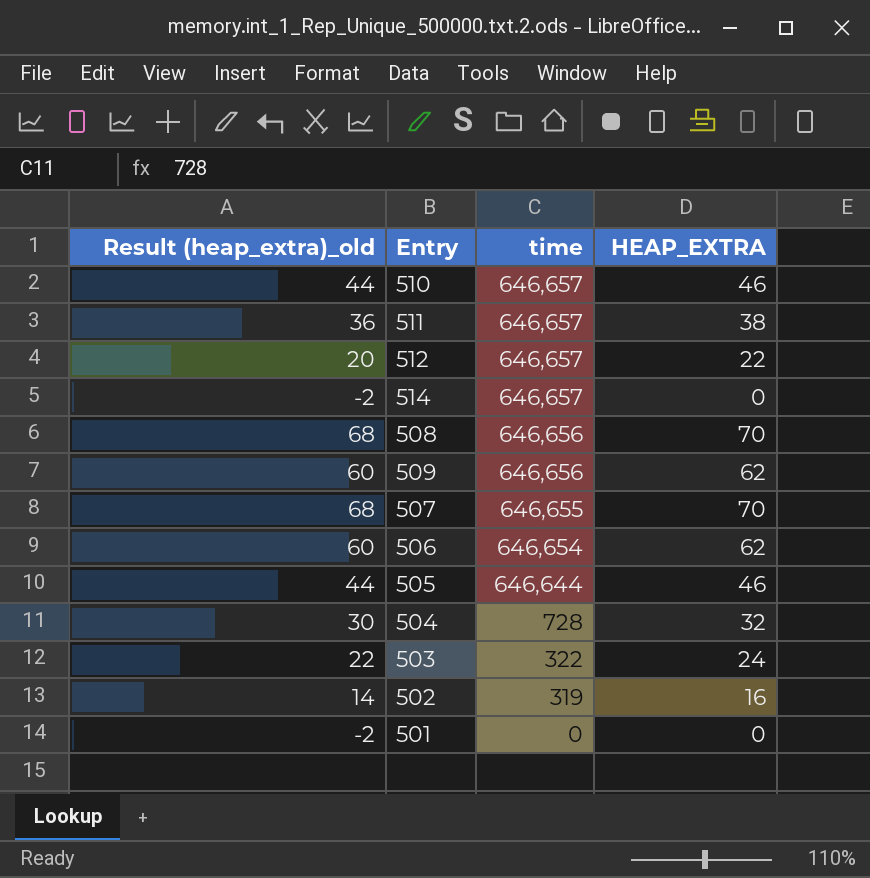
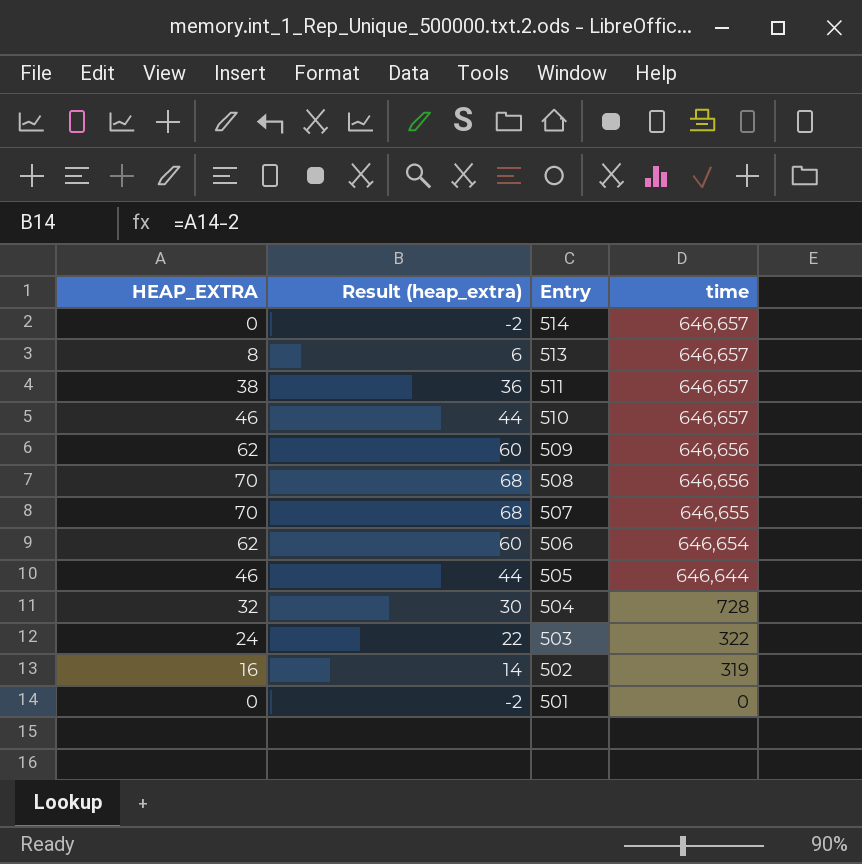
row order: time descending -> Entry descending
column HEAP_EXTRA | position: 4 -> 1
column name: Result (heap_extra)_old -> Result (heap_extra)
row 512: 20 | 646,657 | 22 -> none
row 513: none -> 8 | 6 | 646,657

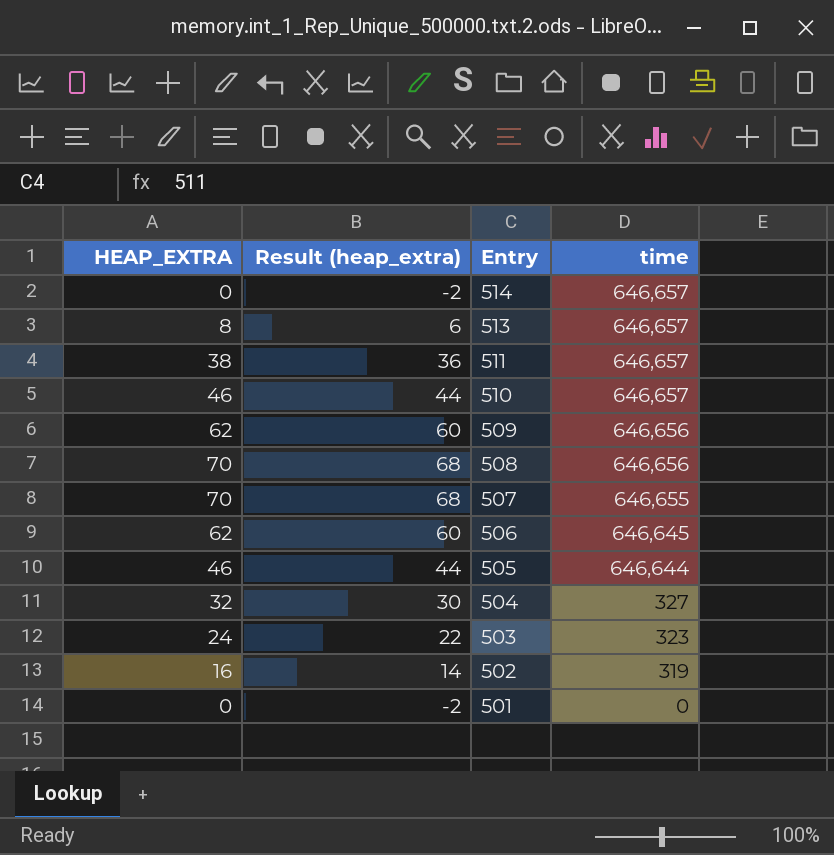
506 | time: 646,654 -> 646,645
504 | time: 728 -> 327
503 | time: 322 -> 323

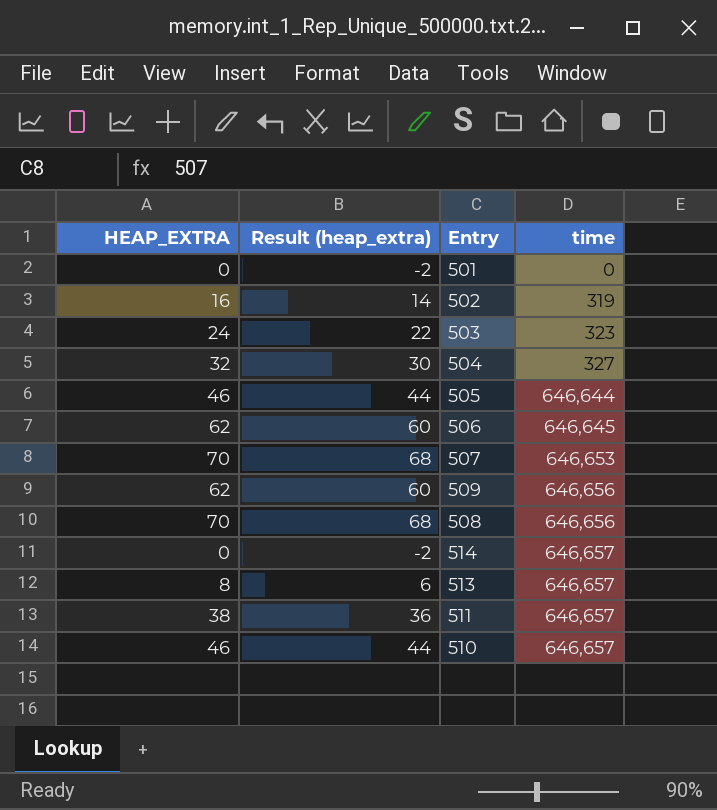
row order: Entry descending -> time ascending
507 | time: 646,655 -> 646,653

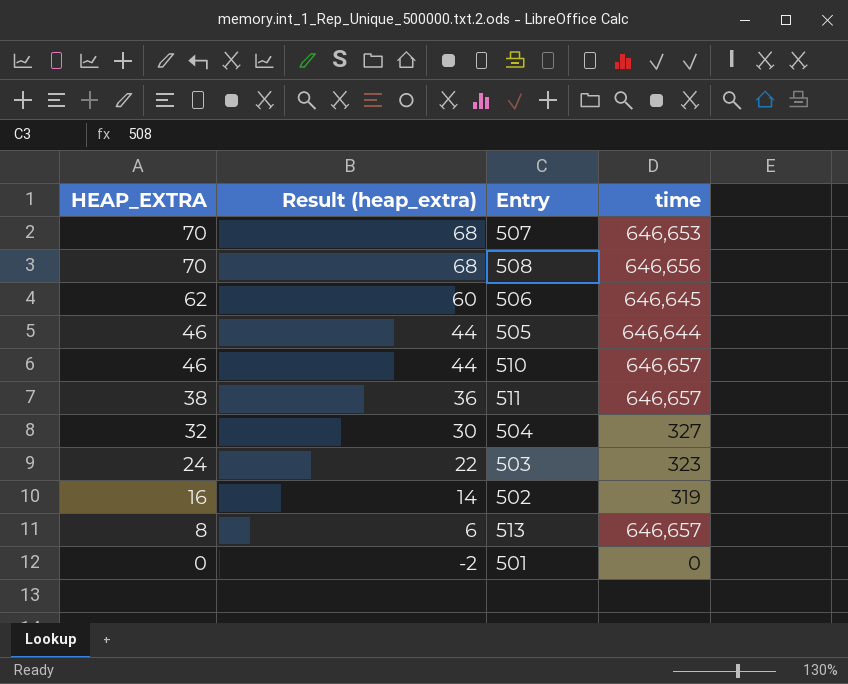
row order: time ascending -> HEAP_EXTRA descending
row 509: 62 | 60 | 646,656 -> none
row 514: 0 | -2 | 646,657 -> none

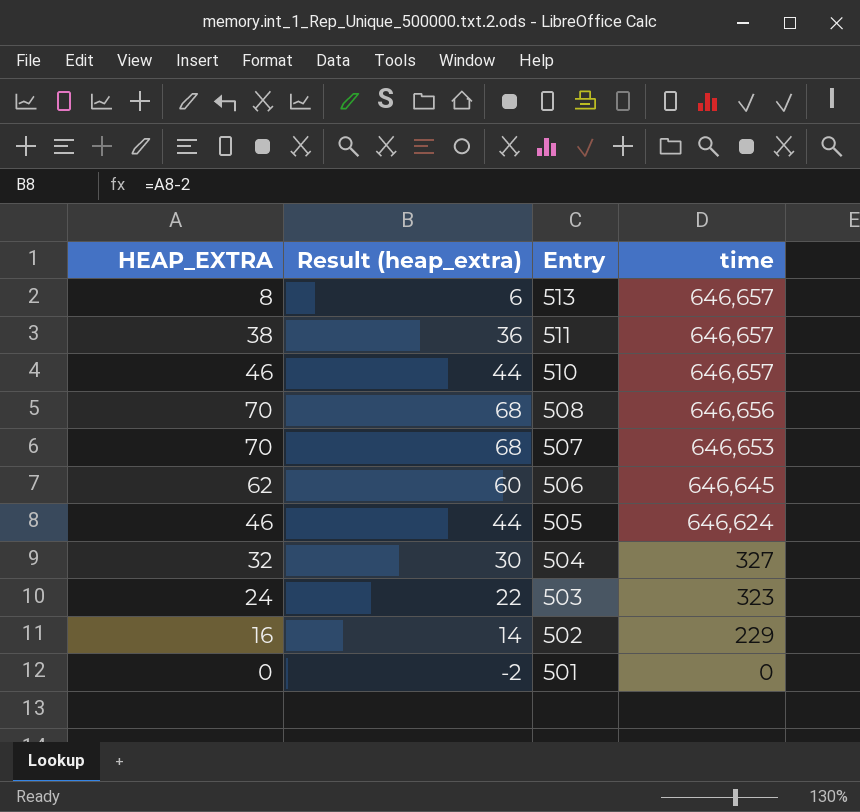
row order: HEAP_EXTRA descending -> Entry descending
505 | time: 646,644 -> 646,624
502 | time: 319 -> 229

